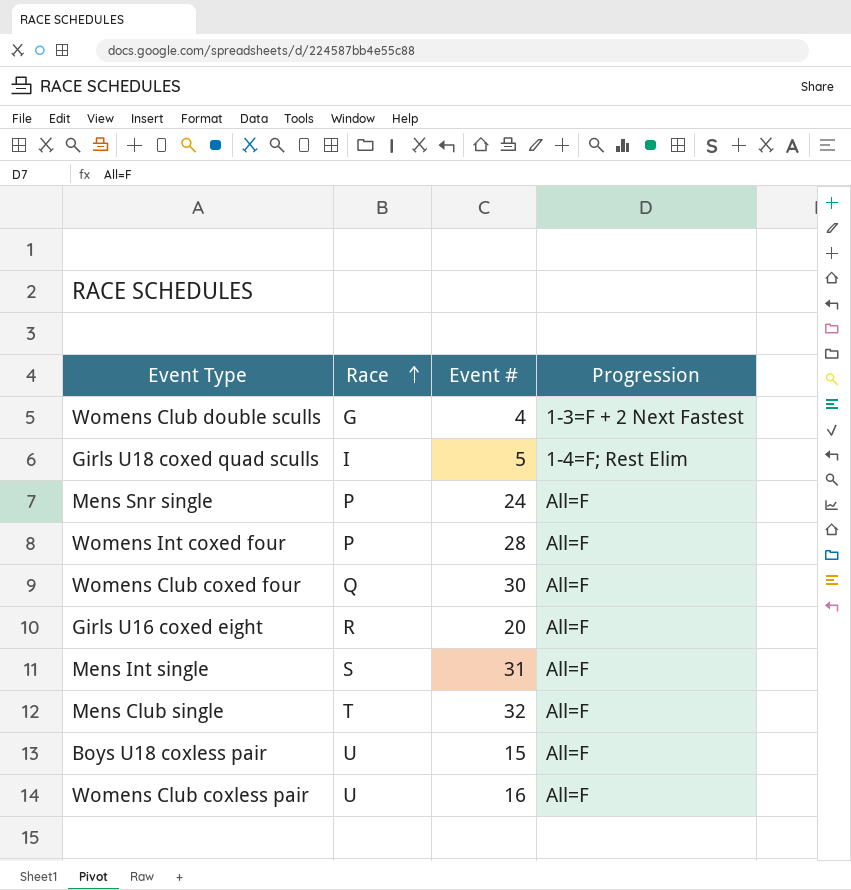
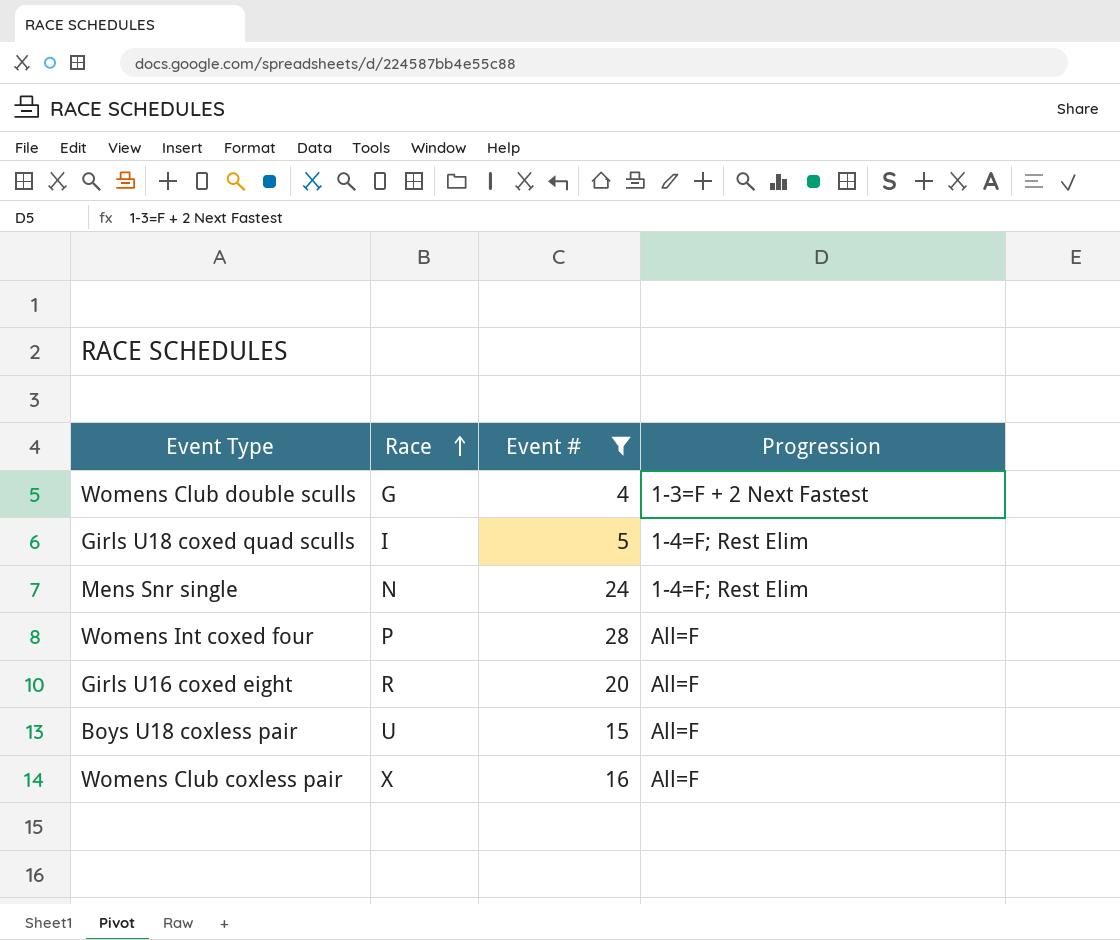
filter: none -> Event # <= 28
Mens Snr single | Race: P -> N
Mens Snr single | Progression: All=F -> 1-4=F; Rest Elim
Womens Club coxless pair | Race: U -> X

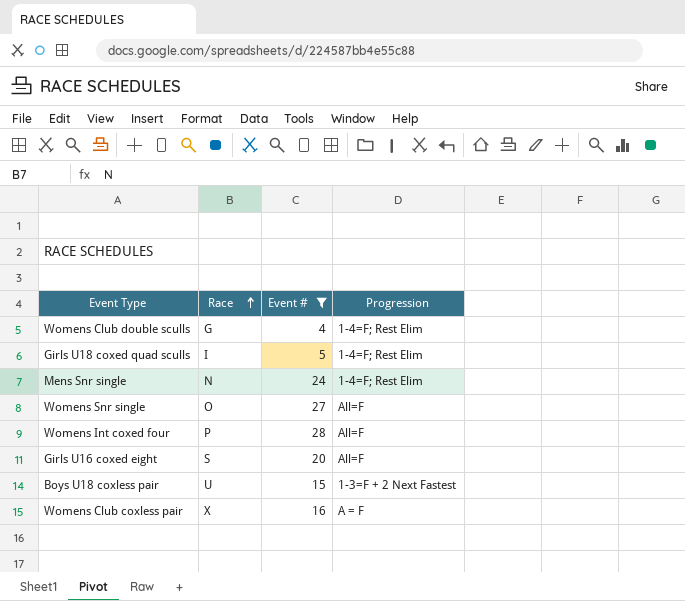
Womens Club double sculls | Progression: 1-3=F + 2 Next Fastest -> 1-4=F; Rest Elim
row Womens Snr single: none -> O | 27 | All=F
Girls U16 coxed eight | Race: R -> S
Boys U18 coxless pair | Progression: All=F -> 1-3=F + 2 Next Fastest
Womens Club coxless pair | Progression: All=F -> A = F

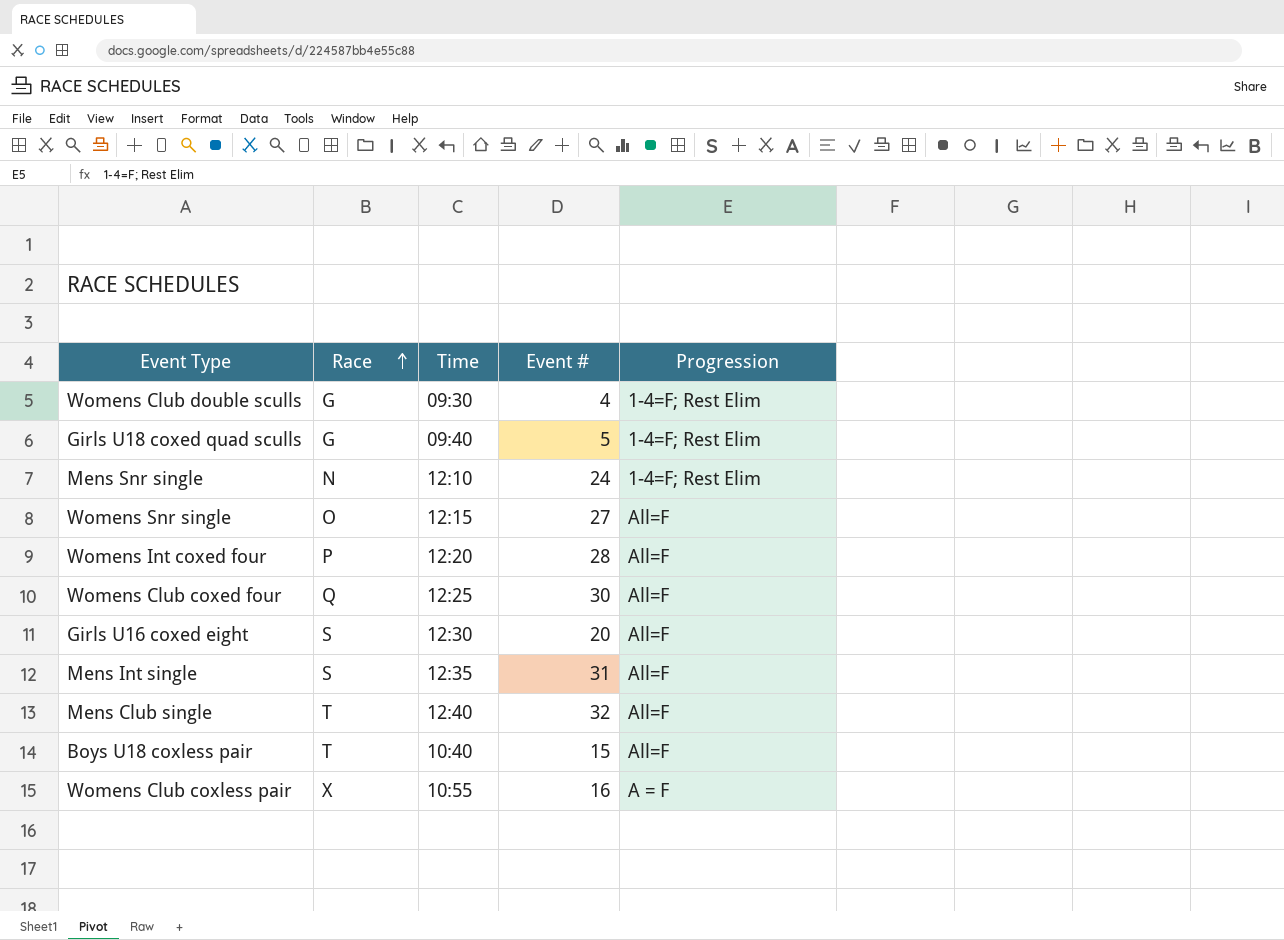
filter: Event # <= 28 -> none
column Time | position: none -> 3
Girls U18 coxed quad sculls | Race: I -> G
Boys U18 coxless pair | Race: U -> T
Boys U18 coxless pair | Progression: 1-3=F + 2 Next Fastest -> All=F

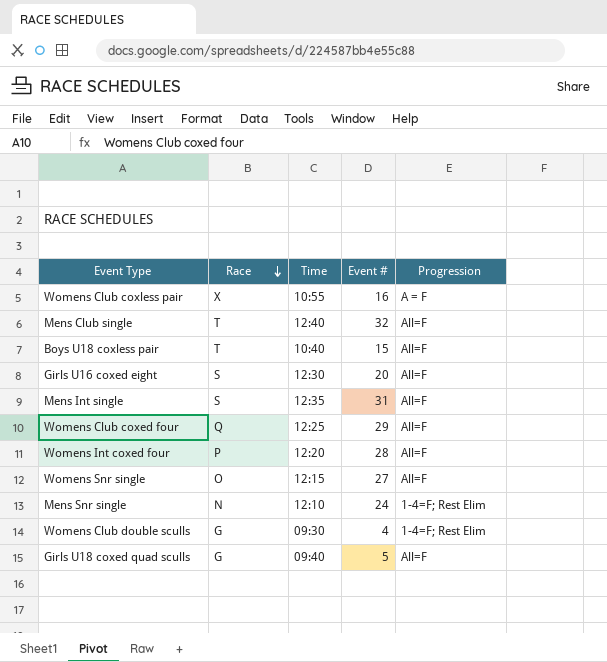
row order: Race ascending -> Race descending
Womens Club coxed four | Event #: 30 -> 29
Girls U18 coxed quad sculls | Progression: 1-4=F; Rest Elim -> All=F

